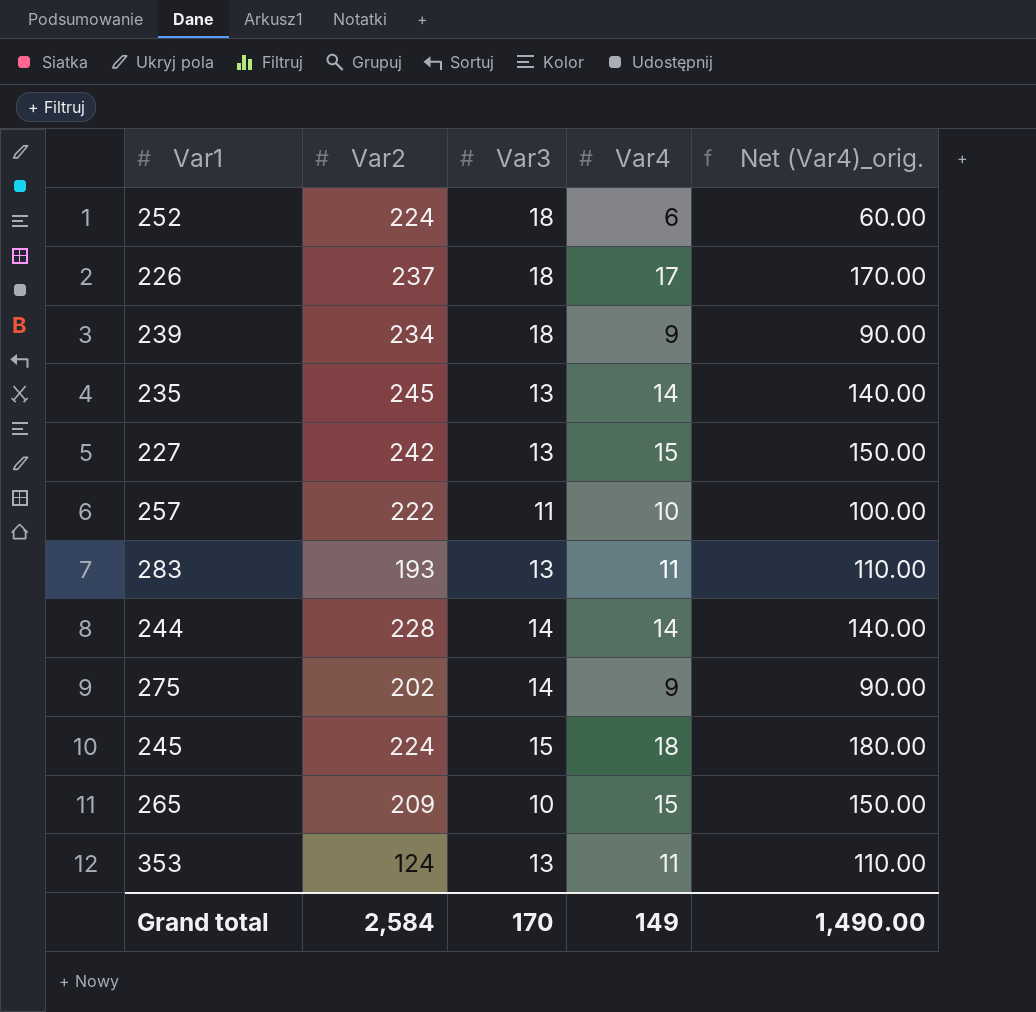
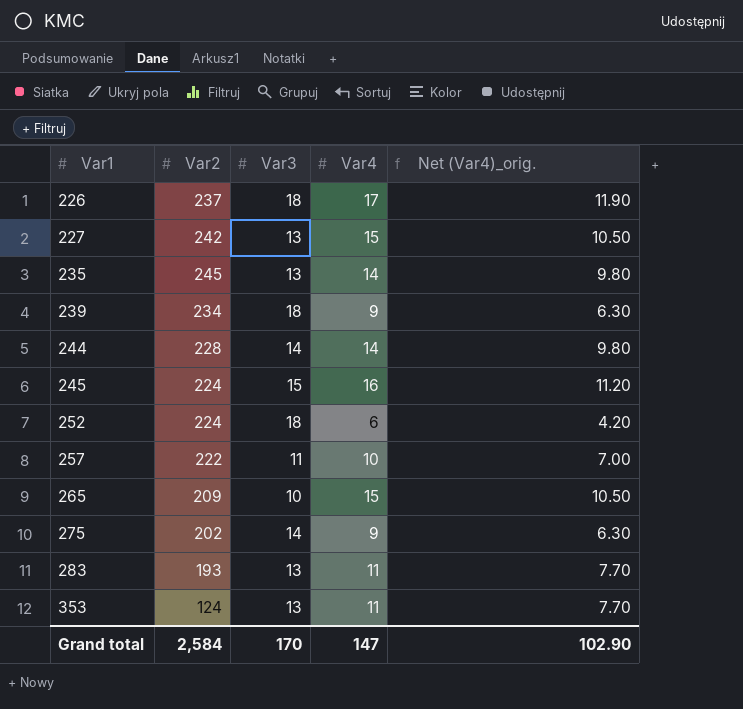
row order: none -> Var1 ascending
column Net (Var4)_orig. | formula: [Var4] * 10 -> [Var4] * 0.7
245 | Var4: 18 -> 16
Grand total | Var4: 149 -> 147
Grand total | Net (Var4)_orig.: 1,490.00 -> 102.90

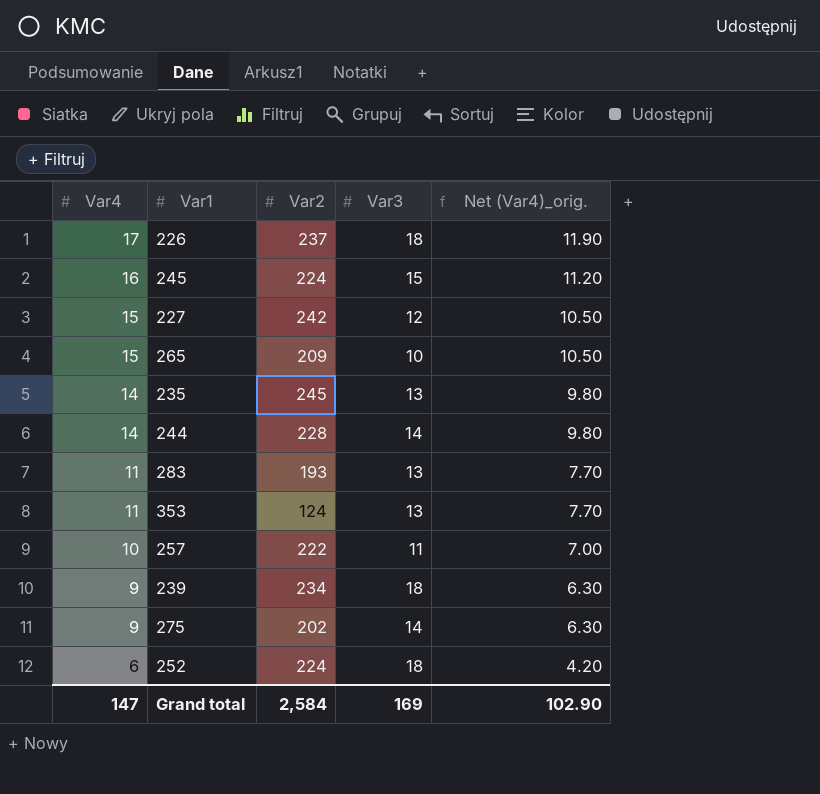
row order: Var1 ascending -> Var4 descending
column Var4 | position: 4 -> 1
227 | Var3: 13 -> 12
Grand total | Var3: 170 -> 169

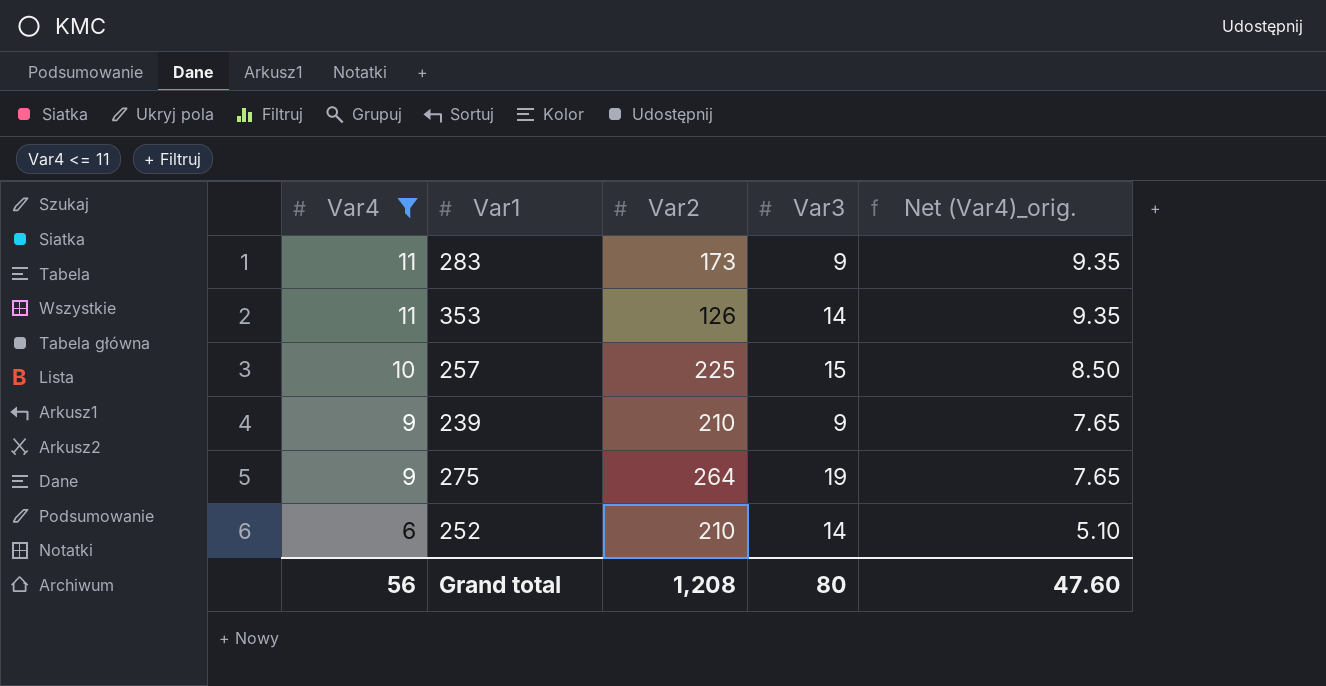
filter: none -> Var4 <= 11
column Net (Var4)_orig. | formula: [Var4] * 0.7 -> [Var4] * 0.85
283 | Var2: 193 -> 173
283 | Var3: 13 -> 9
353 | Var2: 124 -> 126
353 | Var3: 13 -> 14
257 | Var2: 222 -> 225
257 | Var3: 11 -> 15
239 | Var2: 234 -> 210
239 | Var3: 18 -> 9
275 | Var2: 202 -> 264
275 | Var3: 14 -> 19
252 | Var2: 224 -> 210
252 | Var3: 18 -> 14
Grand total | Var4: 147 -> 56
Grand total | Var2: 2,584 -> 1,208
Grand total | Var3: 169 -> 80
Grand total | Net (Var4)_orig.: 102.90 -> 47.60

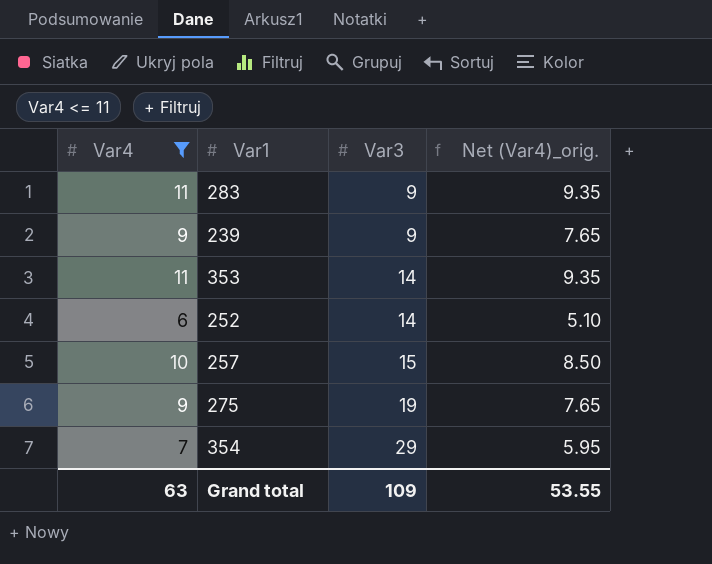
row order: Var4 descending -> Var3 ascending
column Var2 | position: 3 -> none
row 354: none -> 7 | 29 | 5.95
Grand total | Var4: 56 -> 63
Grand total | Var3: 80 -> 109
Grand total | Net (Var4)_orig.: 47.60 -> 53.55

